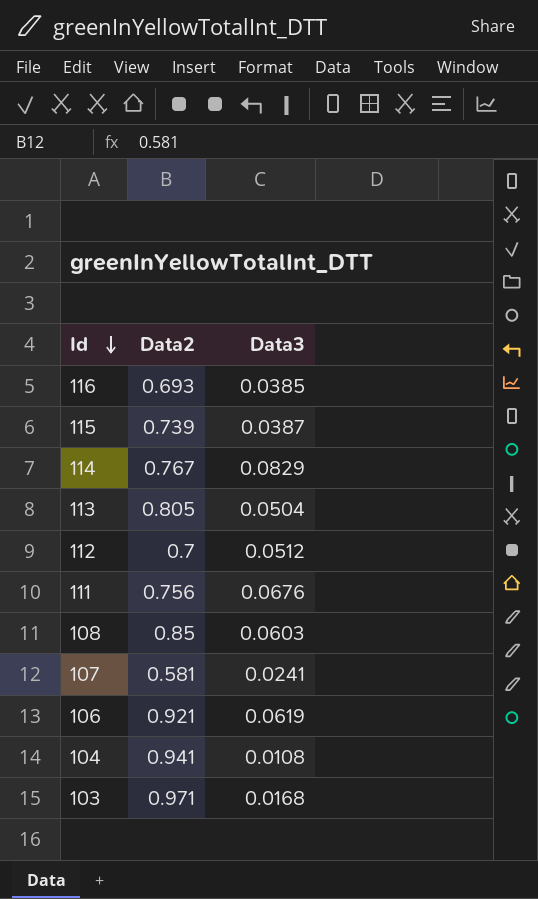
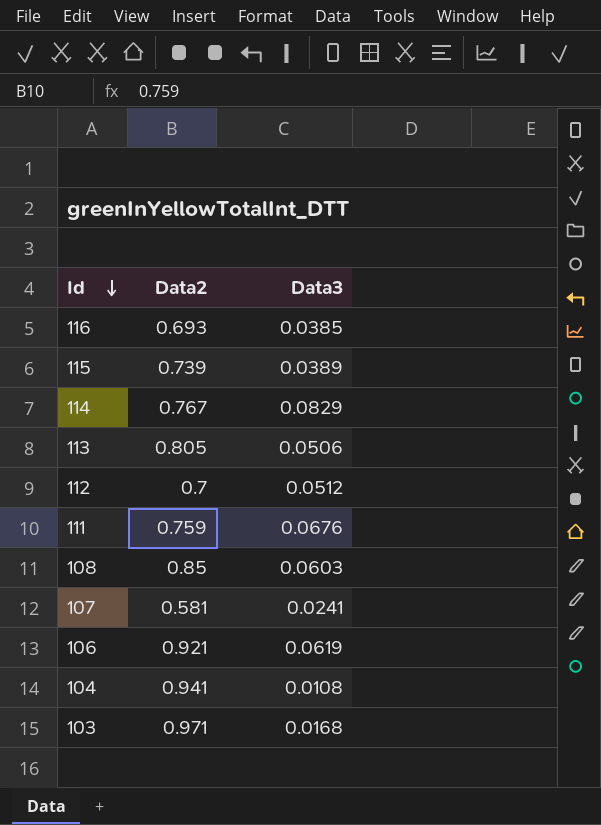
115 | Data3: 0.0387 -> 0.0389
113 | Data3: 0.0504 -> 0.0506
111 | Data2: 0.756 -> 0.759

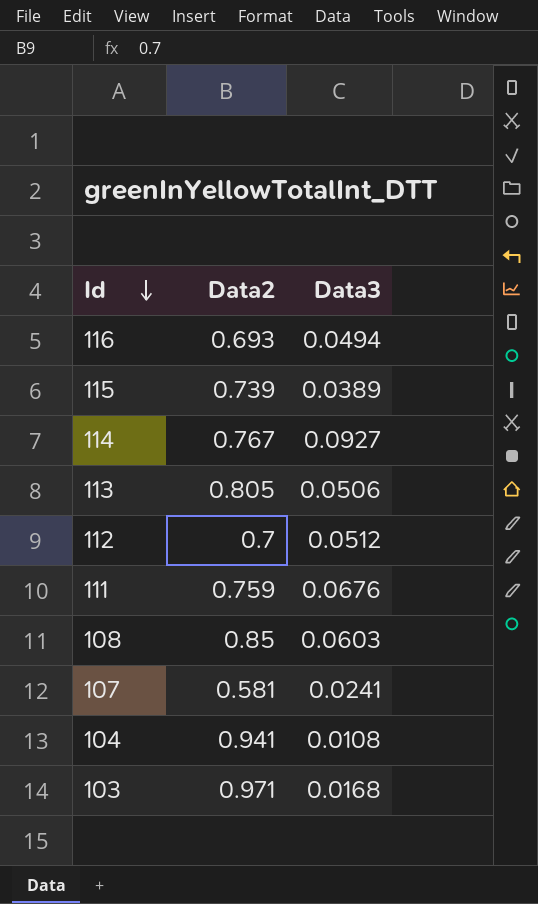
row 106: 0.921 | 0.0619 -> none
116 | Data3: 0.0385 -> 0.0494
114 | Data3: 0.0829 -> 0.0927

